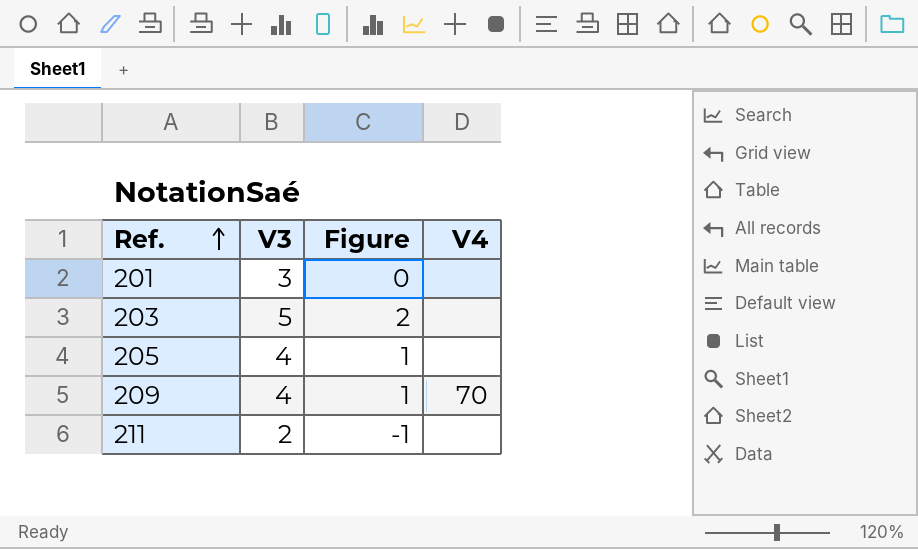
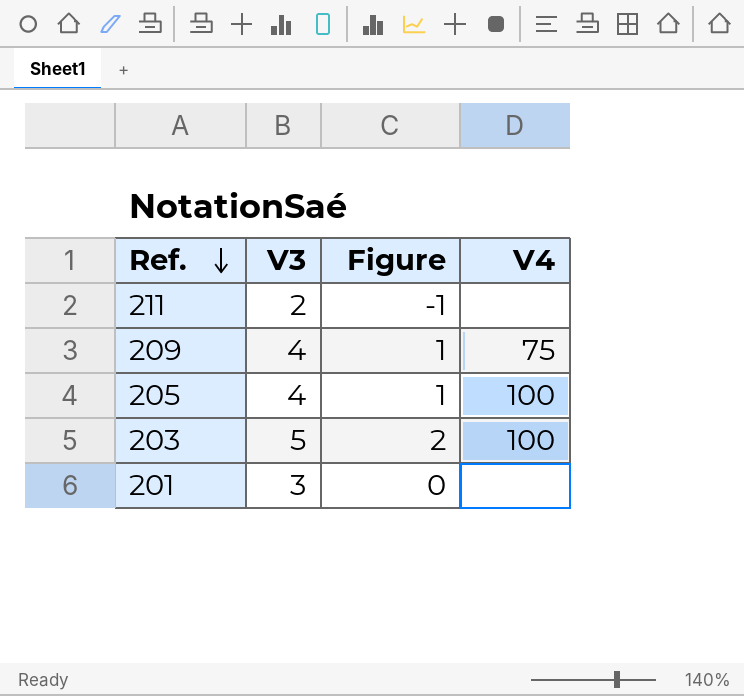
row order: Ref. ascending -> Ref. descending
209 | V4: 70 -> 75
205 | V4: none -> 100
203 | V4: none -> 100

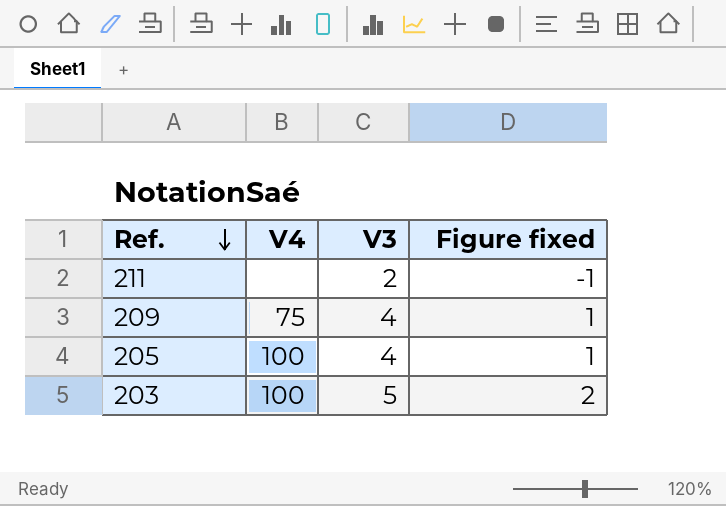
column V4 | position: 4 -> 2
column name: Figure -> Figure fixed
row 201: 3 | 0 | none -> none

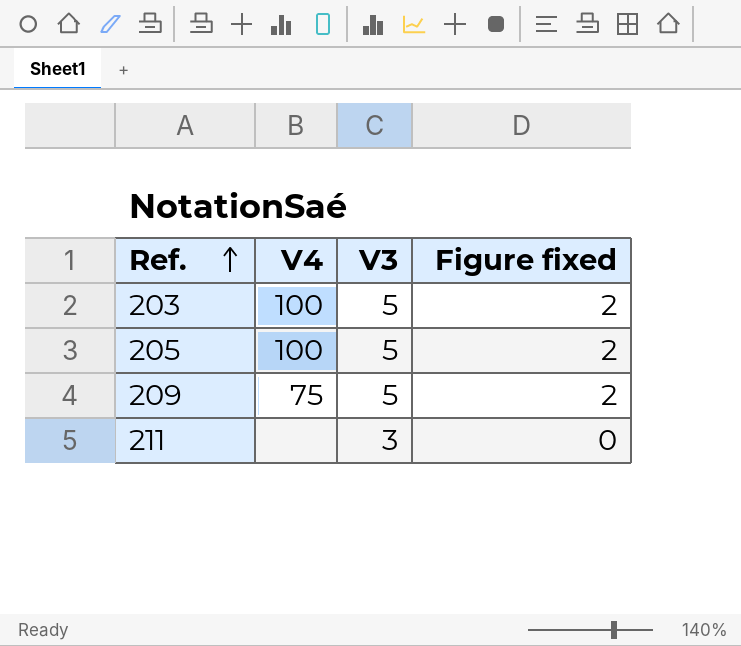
row order: Ref. descending -> Ref. ascending
205 | V3: 4 -> 5
205 | Figure fixed: 1 -> 2
209 | V3: 4 -> 5
209 | Figure fixed: 1 -> 2
211 | V3: 2 -> 3
211 | Figure fixed: -1 -> 0

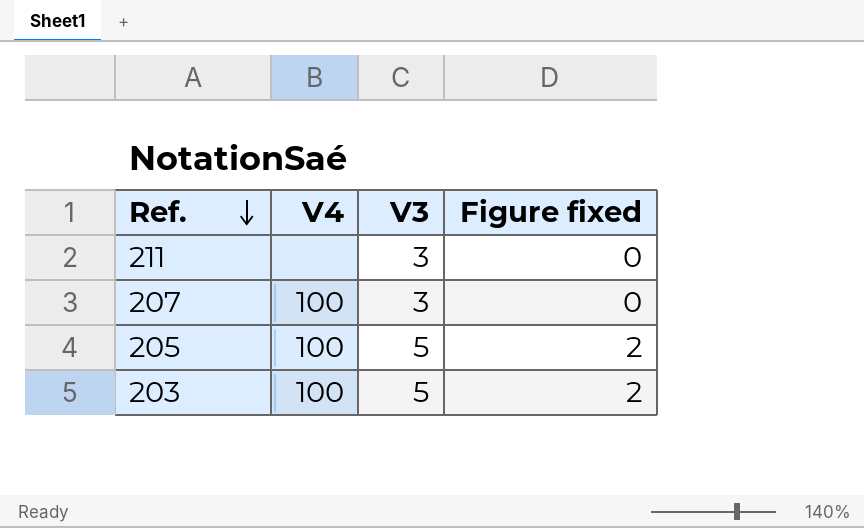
row order: Ref. ascending -> Ref. descending
row 209: 75 | 5 | 2 -> none
row 207: none -> 100 | 3 | 0

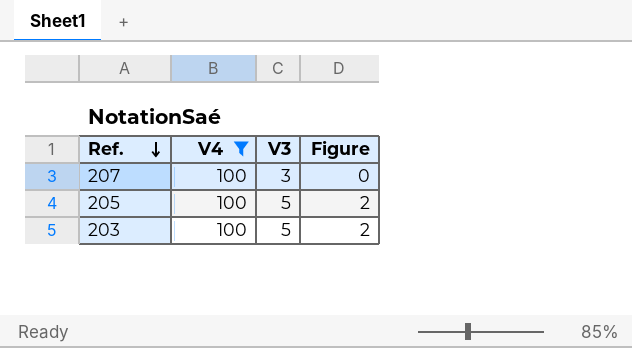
filter: none -> V4 = 100
column name: Figure fixed -> Figure

